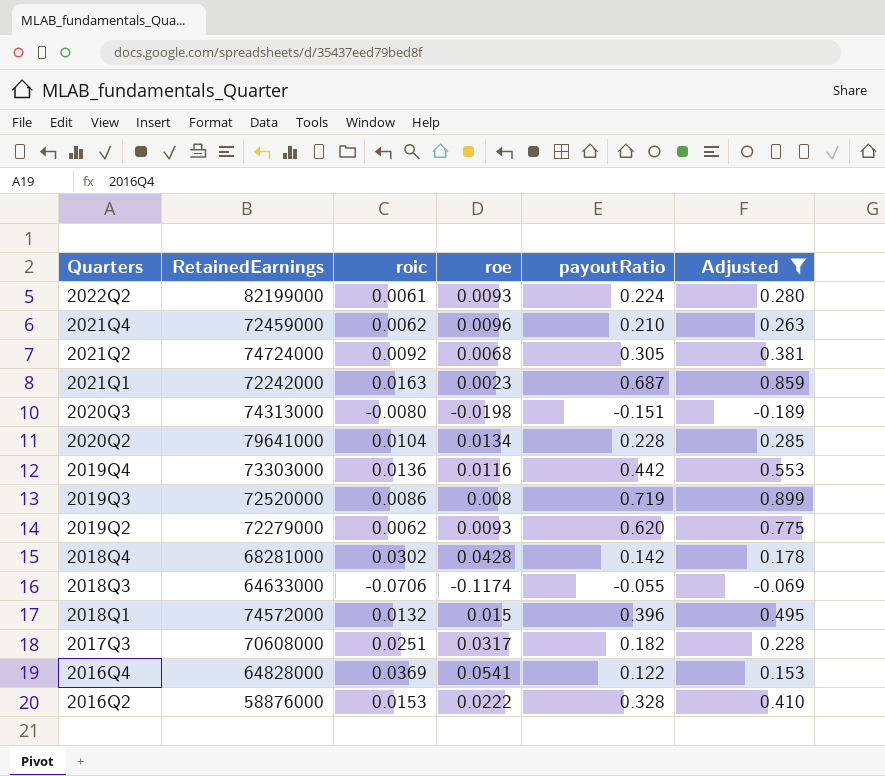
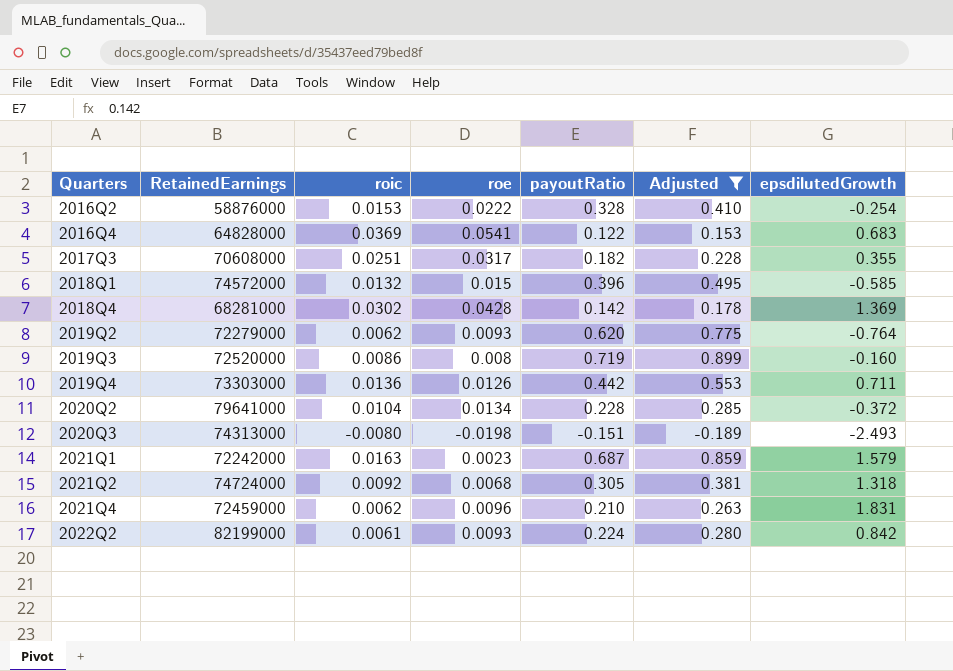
row order: Quarters descending -> Quarters ascending
column epsdilutedGrowth | position: none -> 7
row 2018Q3: 64633000 | -0.0706 | -0.1174 | -0.055 | -0.069 -> none
2019Q4 | roe: 0.0116 -> 0.0126

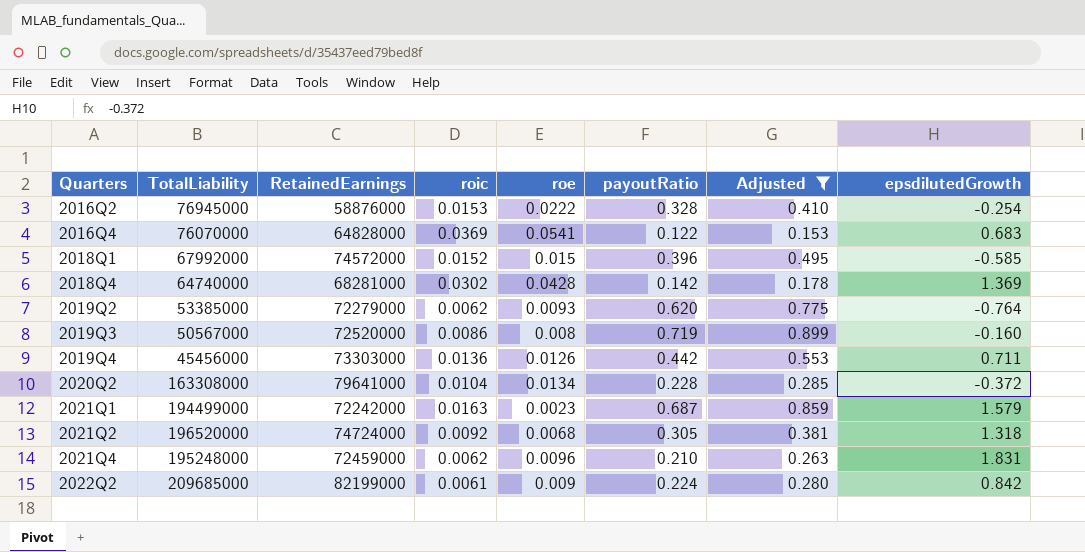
column TotalLiability | position: none -> 2
row 2017Q3: 70608000 | 0.0251 | 0.0317 | 0.182 | 0.228 | 0.355 -> none
row 2020Q3: 74313000 | -0.0080 | -0.0198 | -0.151 | -0.189 | -2.493 -> none
2018Q1 | roic: 0.0132 -> 0.0152
2022Q2 | roe: 0.0093 -> 0.009

